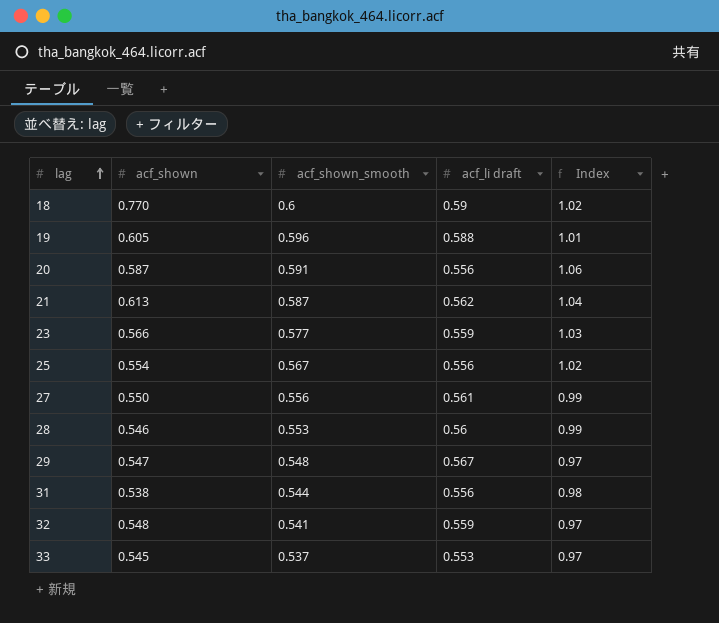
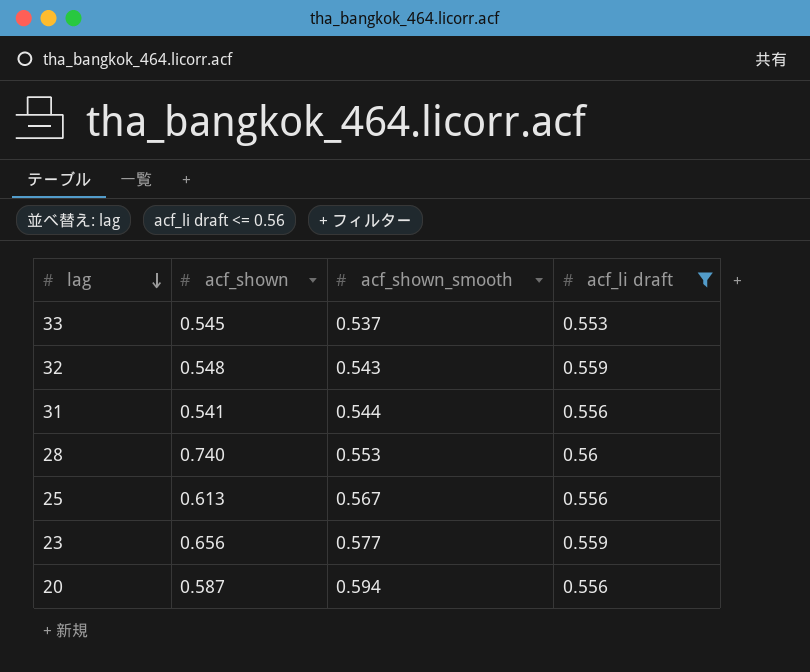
filter: none -> acf_li draft <= 0.56
row order: lag ascending -> lag descending
column Index | formula: [acf_shown_smooth] / [acf_li draft] -> none
32 | acf_shown_smooth: 0.541 -> 0.543
31 | acf_shown: 0.538 -> 0.541
28 | acf_shown: 0.546 -> 0.740
25 | acf_shown: 0.554 -> 0.613
23 | acf_shown: 0.566 -> 0.656
20 | acf_shown_smooth: 0.591 -> 0.594

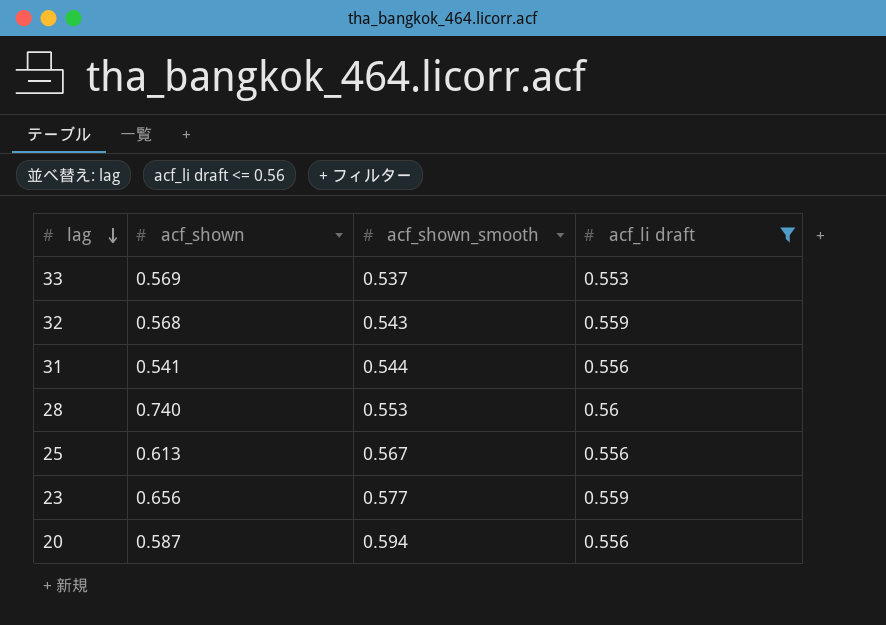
33 | acf_shown: 0.545 -> 0.569
32 | acf_shown: 0.548 -> 0.568

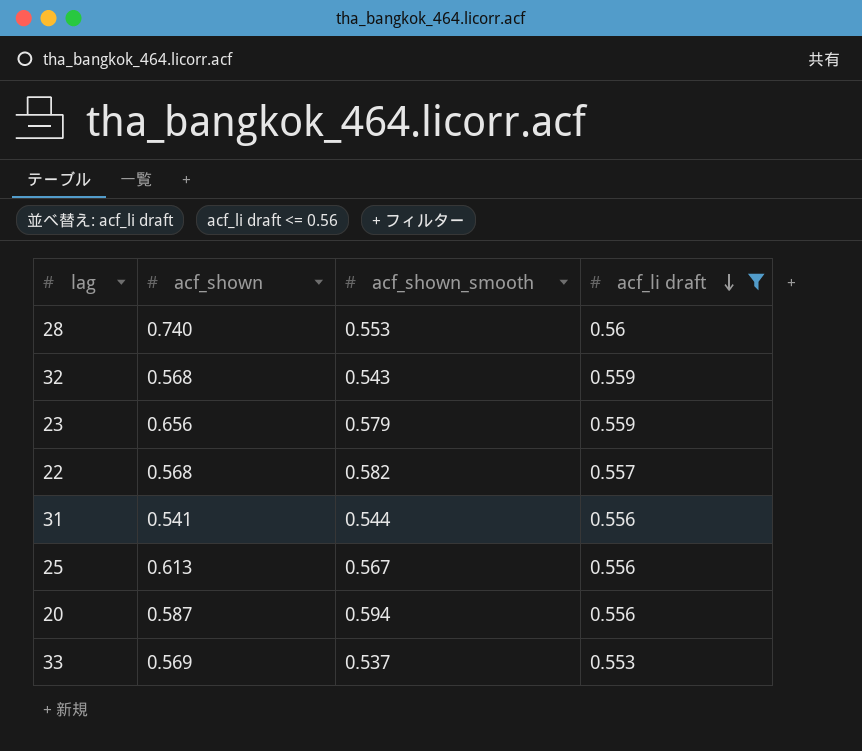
row order: lag descending -> acf_li draft descending
23 | acf_shown_smooth: 0.577 -> 0.579
row 22: none -> 0.568 | 0.582 | 0.557

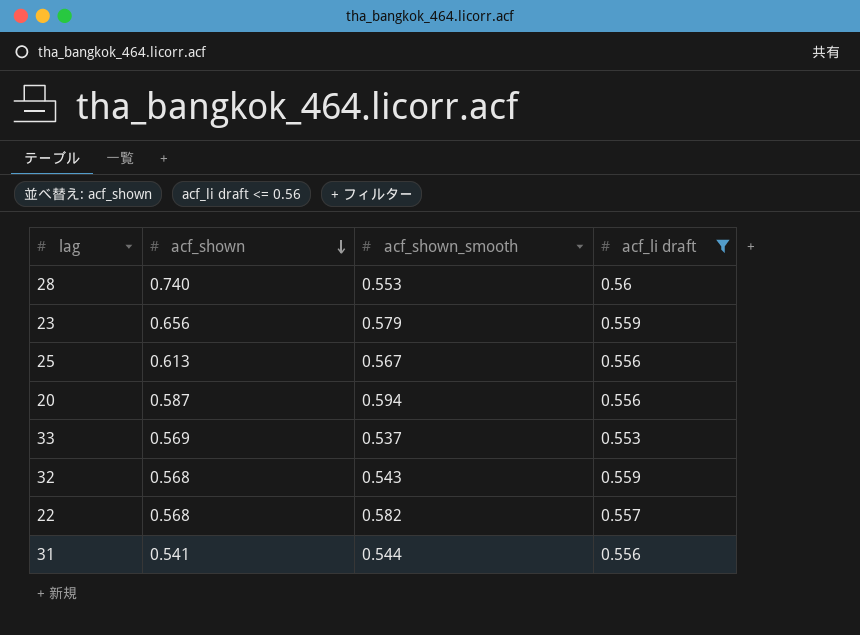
row order: acf_li draft descending -> acf_shown descending

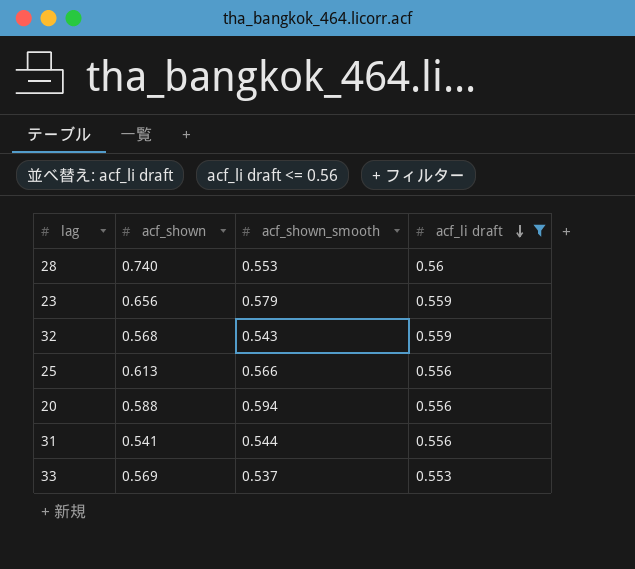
row order: acf_shown descending -> acf_li draft descending
row 22: 0.568 | 0.582 | 0.557 -> none
25 | acf_shown_smooth: 0.567 -> 0.566
20 | acf_shown: 0.587 -> 0.588

